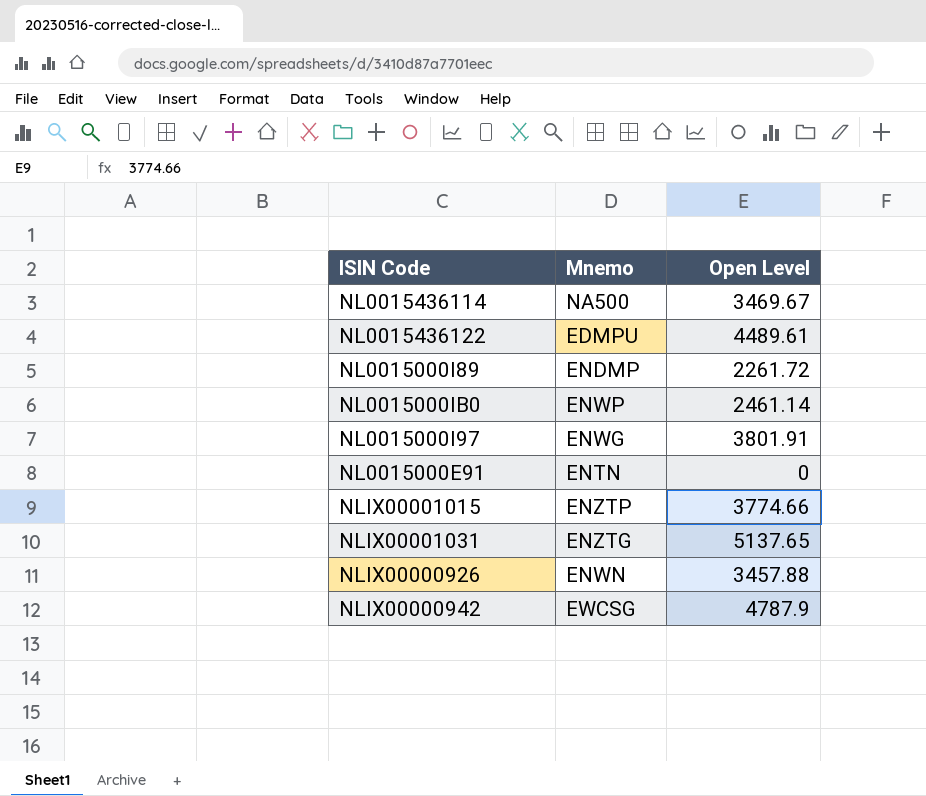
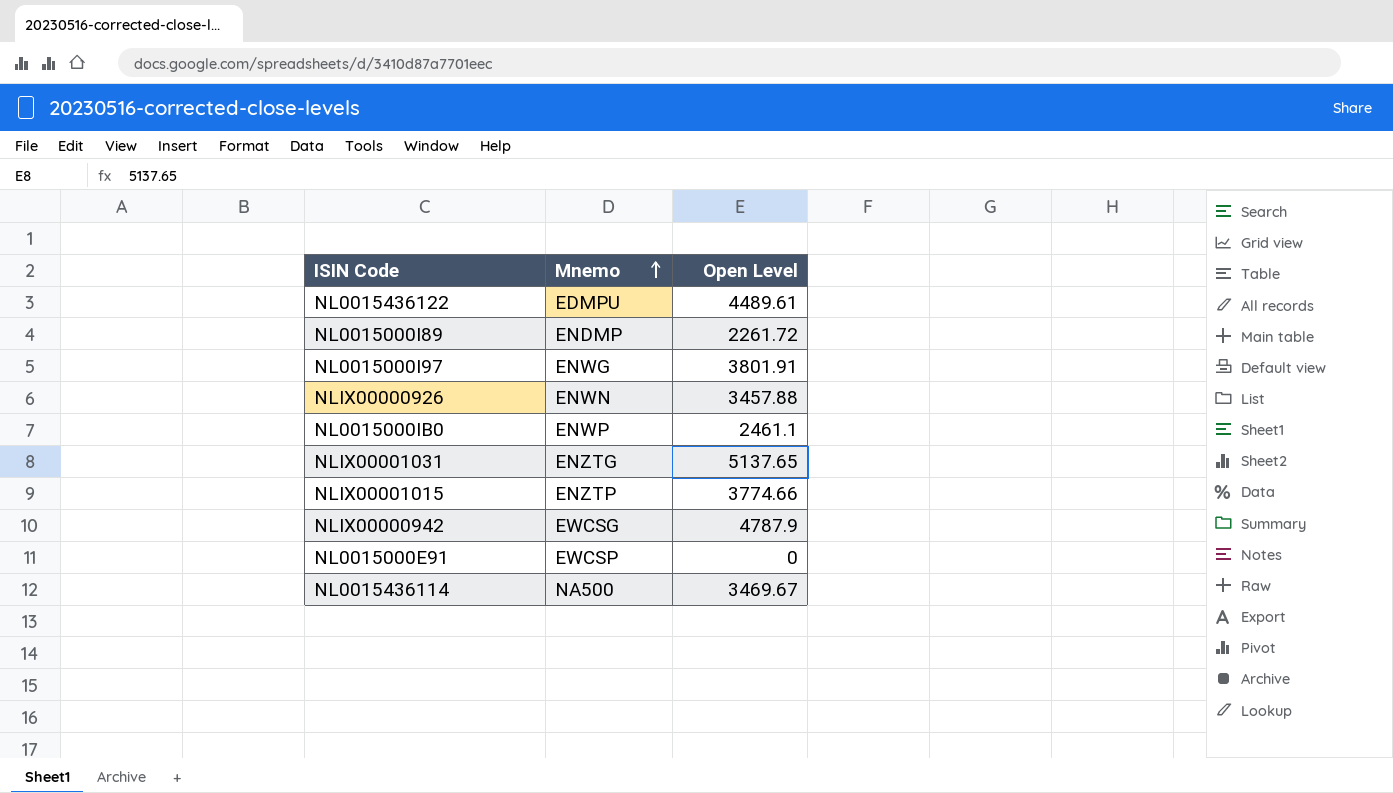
row order: none -> Mnemo ascending
NL0015000IB0 | Open Level: 2461.14 -> 2461.1
NL0015000E91 | Mnemo: ENTN -> EWCSP

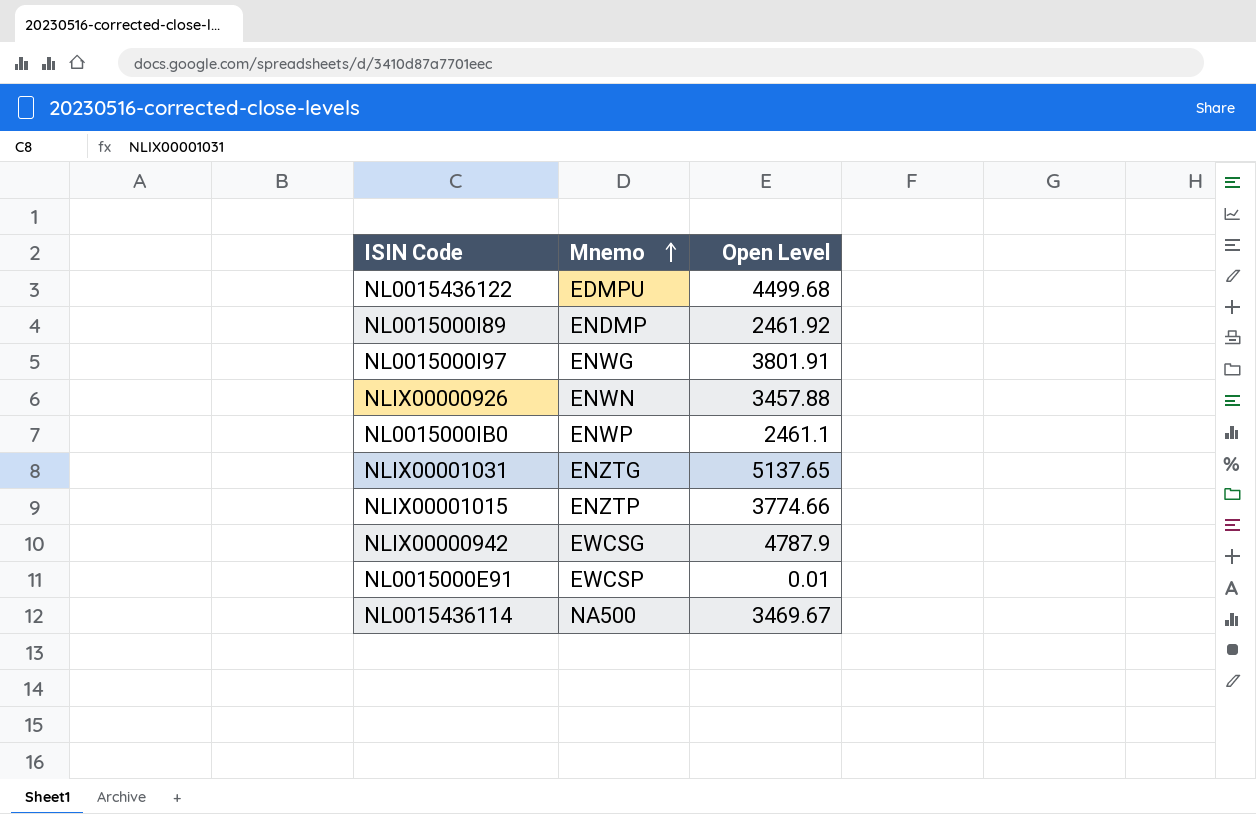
NL0015436122 | Open Level: 4489.61 -> 4499.68
NL0015000I89 | Open Level: 2261.72 -> 2461.92
NL0015000E91 | Open Level: 0 -> 0.01

